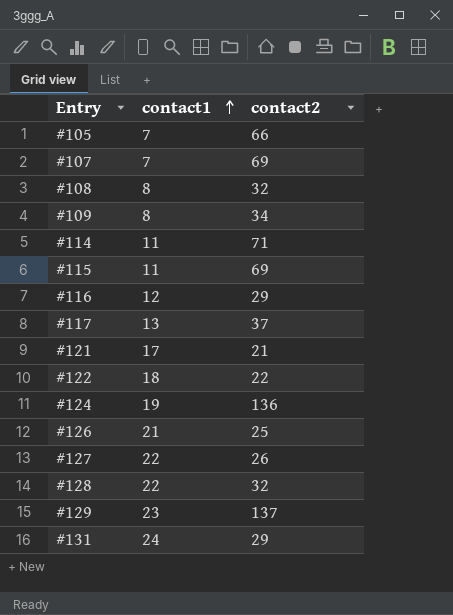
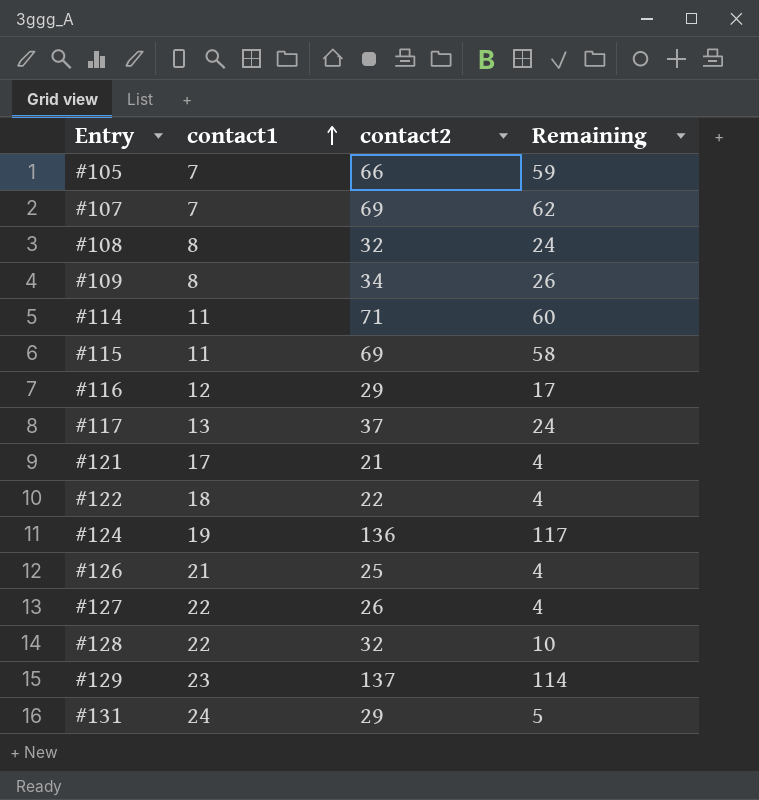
column Remaining | formula: none -> [contact2] - [contact1]

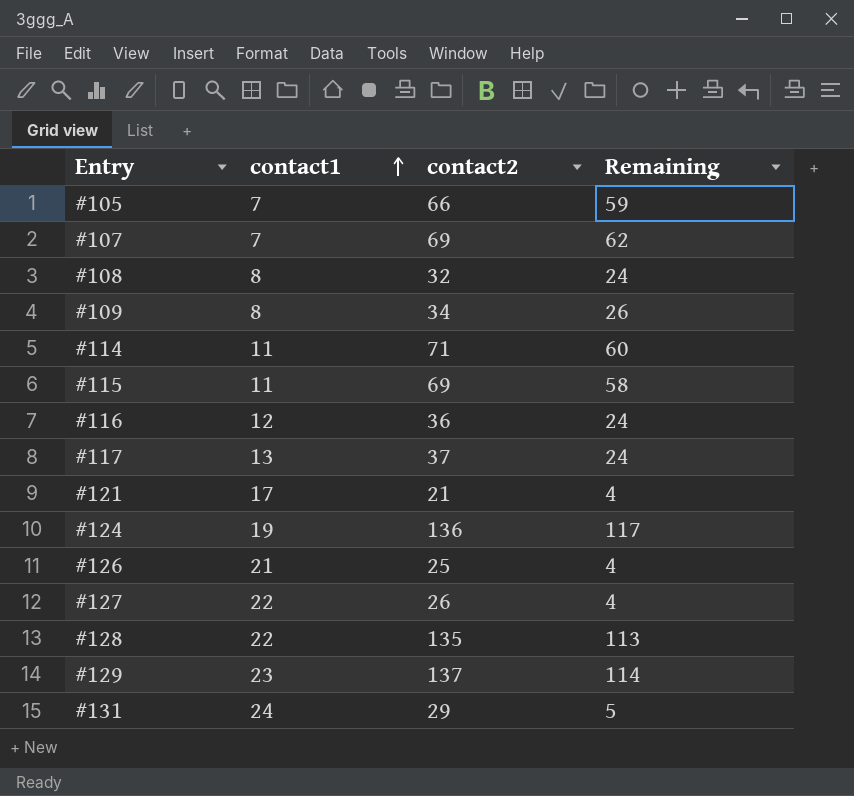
row #122: 18 | 22 | 4 -> none
#116 | contact2: 29 -> 36
#116 | Remaining: 17 -> 24
#128 | contact2: 32 -> 135
#128 | Remaining: 10 -> 113

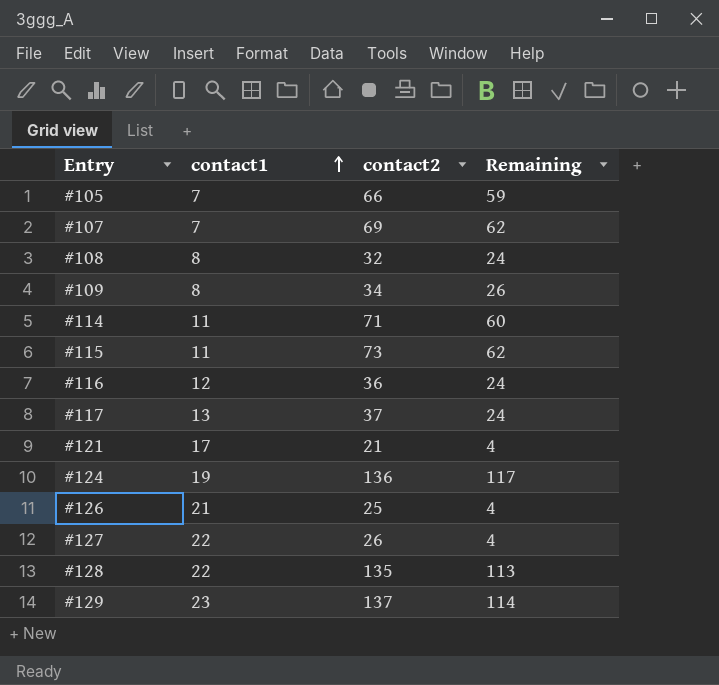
row #131: 24 | 29 | 5 -> none
#115 | contact2: 69 -> 73
#115 | Remaining: 58 -> 62

